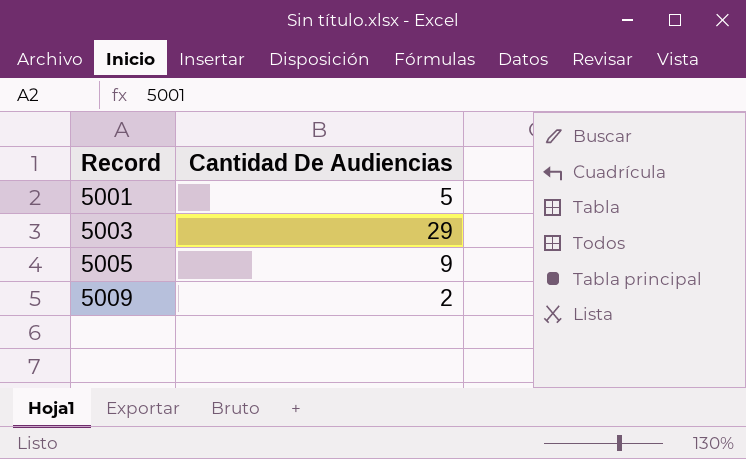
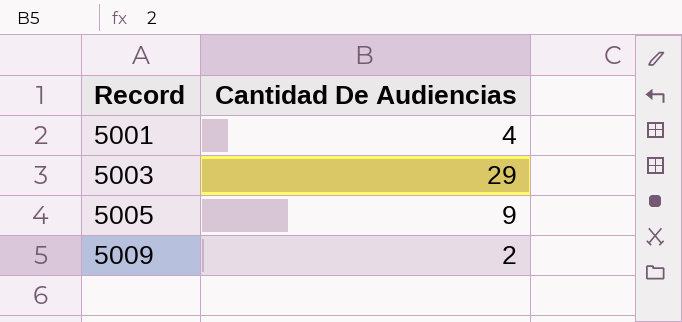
5001 | Cantidad De Audiencias: 5 -> 4

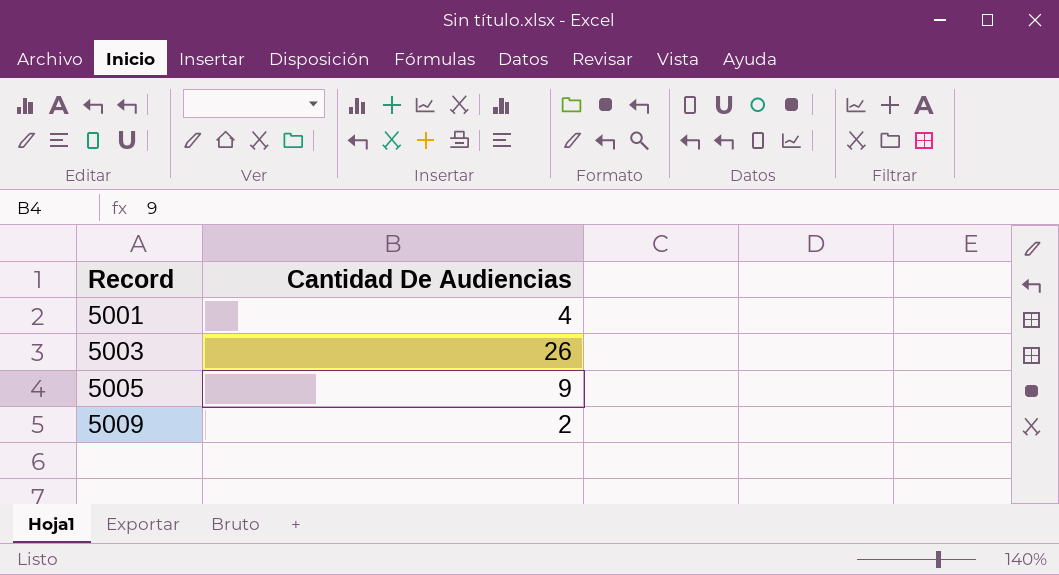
5003 | Cantidad De Audiencias: 29 -> 26

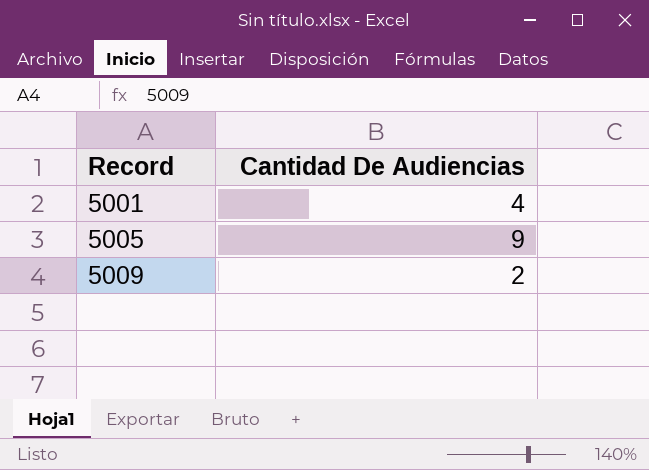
row 5003: 26 -> none

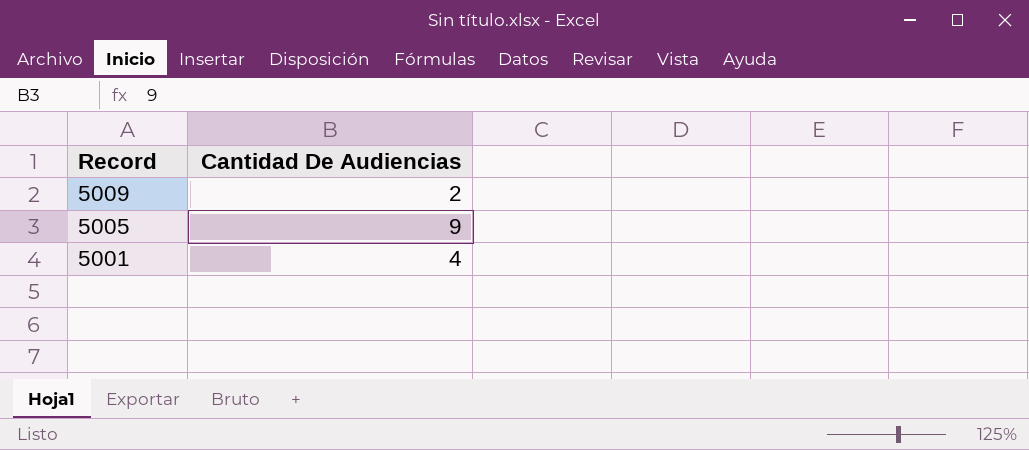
row order: Record ascending -> Record descending

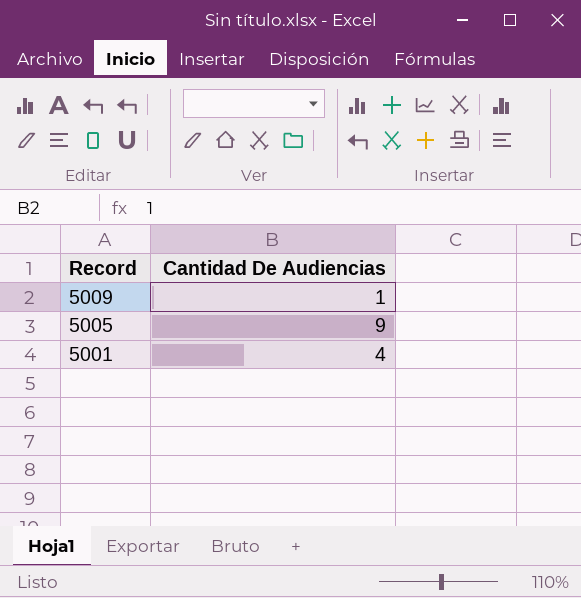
5009 | Cantidad De Audiencias: 2 -> 1

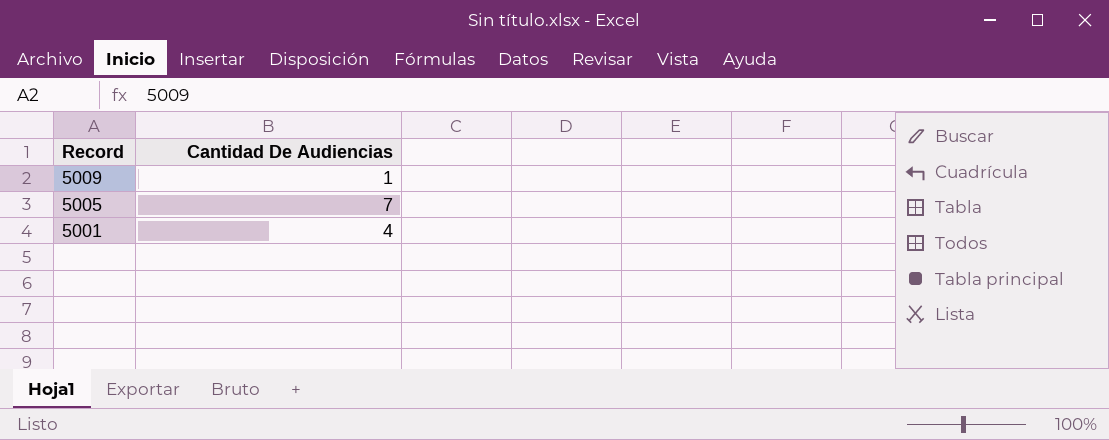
5005 | Cantidad De Audiencias: 9 -> 7

